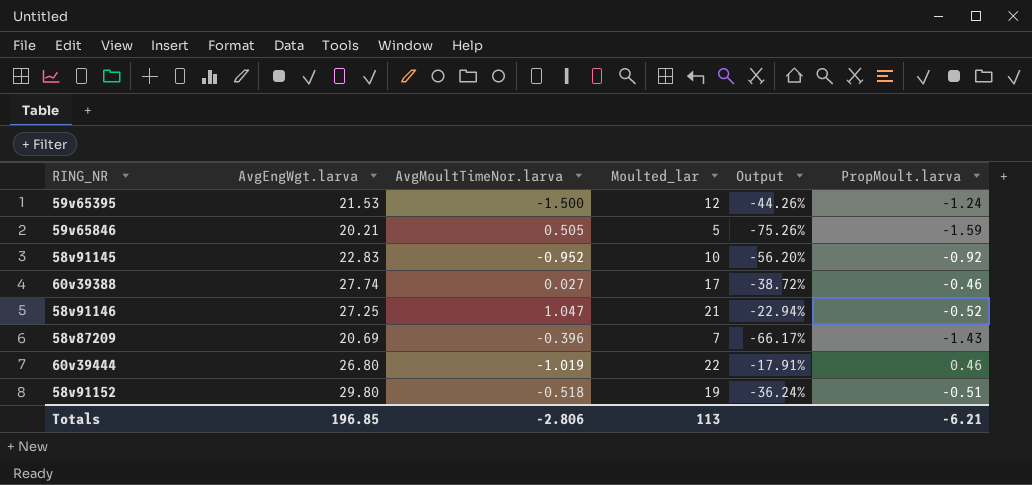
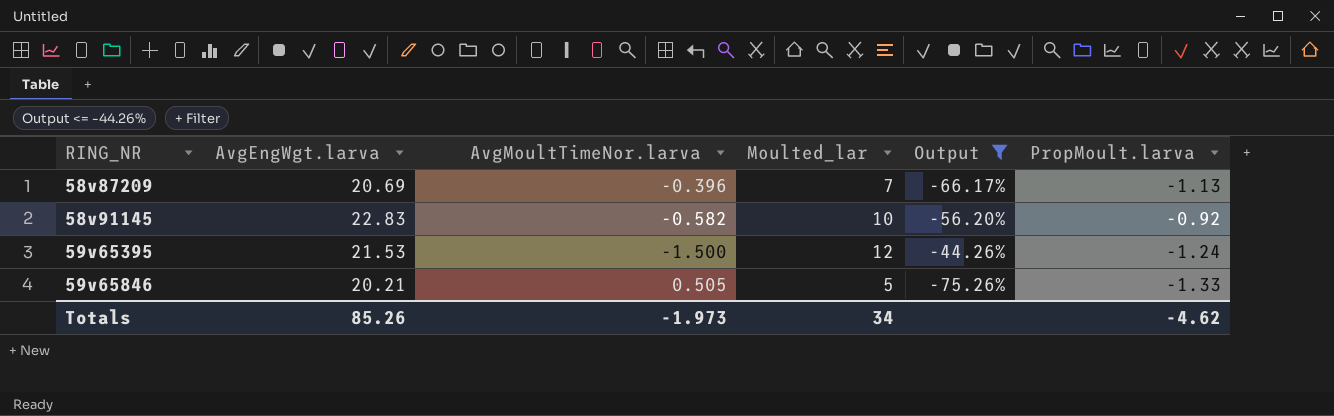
filter: none -> Output <= -44.26%
row order: none -> RING_NR ascending
58v87209 | PropMoult.larva: -1.43 -> -1.13
58v91145 | AvgMoultTimeNor.larva: -0.952 -> -0.582
59v65846 | PropMoult.larva: -1.59 -> -1.33
Totals | AvgEngWgt.larva: 196.85 -> 85.26
Totals | AvgMoultTimeNor.larva: -2.806 -> -1.973
Totals | Moulted_lar: 113 -> 34
Totals | PropMoult.larva: -6.21 -> -4.62

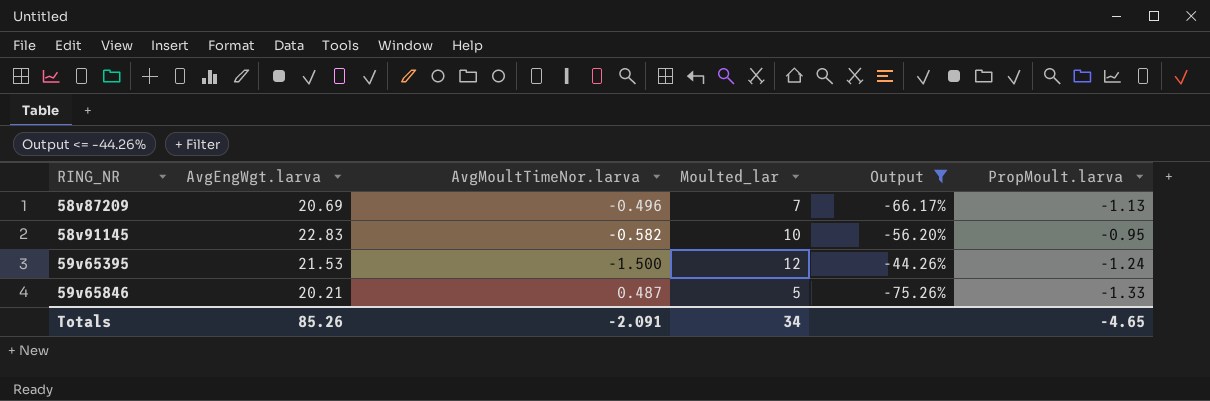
58v87209 | AvgMoultTimeNor.larva: -0.396 -> -0.496
58v91145 | PropMoult.larva: -0.92 -> -0.95
59v65846 | AvgMoultTimeNor.larva: 0.505 -> 0.487
Totals | AvgMoultTimeNor.larva: -1.973 -> -2.091
Totals | PropMoult.larva: -4.62 -> -4.65

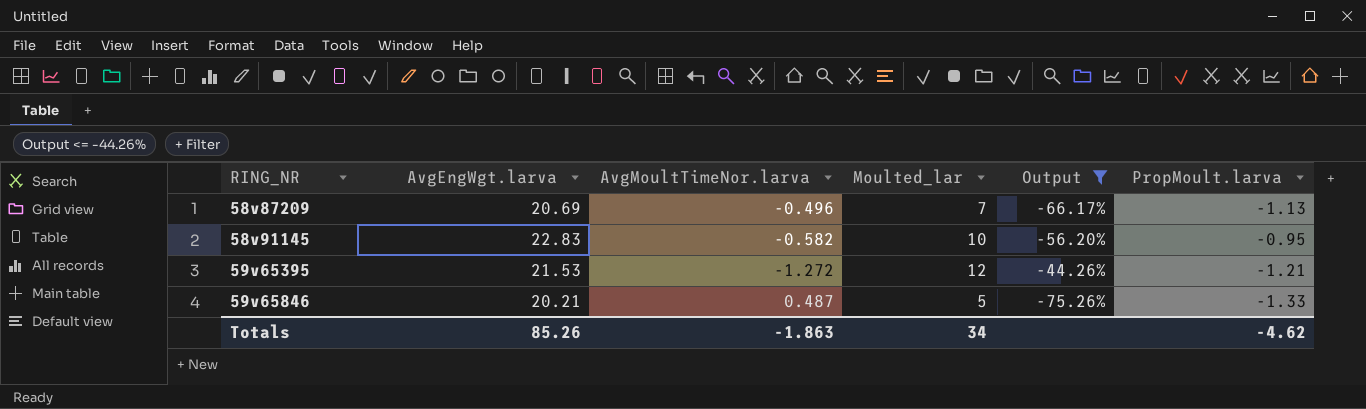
59v65395 | AvgMoultTimeNor.larva: -1.500 -> -1.272
59v65395 | PropMoult.larva: -1.24 -> -1.21
Totals | AvgMoultTimeNor.larva: -2.091 -> -1.863
Totals | PropMoult.larva: -4.65 -> -4.62

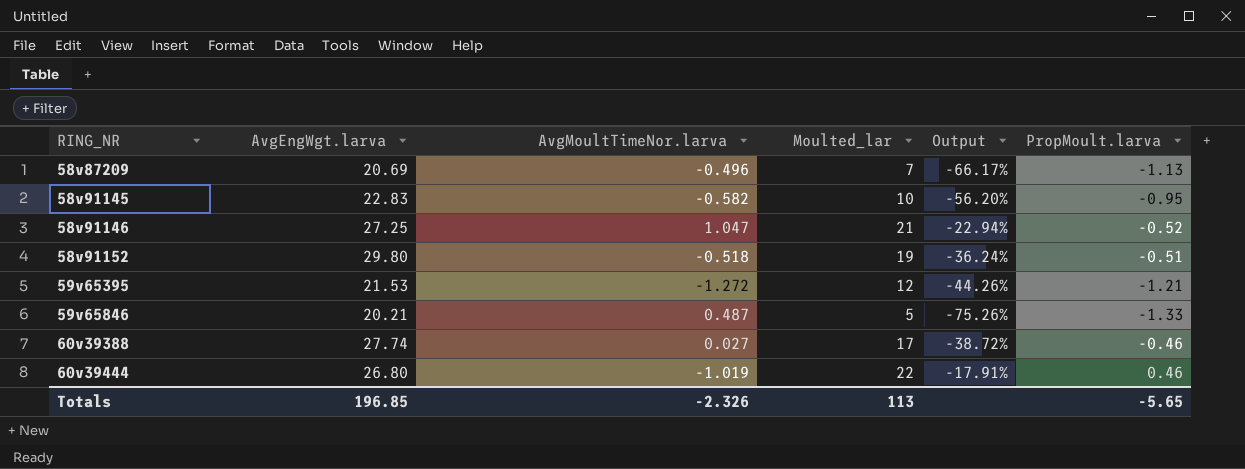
filter: Output <= -44.26% -> none
Totals | AvgEngWgt.larva: 85.26 -> 196.85
Totals | AvgMoultTimeNor.larva: -1.863 -> -2.326
Totals | Moulted_lar: 34 -> 113
Totals | PropMoult.larva: -4.62 -> -5.65

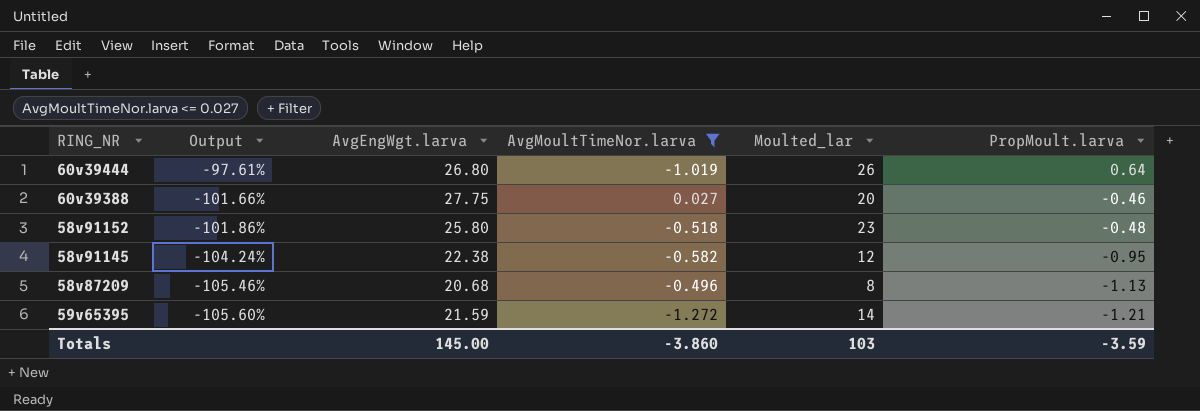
filter: none -> AvgMoultTimeNor.larva <= 0.027
row order: RING_NR ascending -> Output descending
column Output | formula: ([Moulted_lar] - [AvgEngWgt.larva]) / [AvgEngWgt.larva] -> ([PropMoult.larva] - [AvgEngWgt.larva]) / [AvgEngWgt.larva]
column Output | position: 5 -> 2
60v39444 | Moulted_lar: 22 -> 26
60v39444 | PropMoult.larva: 0.46 -> 0.64
60v39388 | AvgEngWgt.larva: 27.74 -> 27.75
60v39388 | Moulted_lar: 17 -> 20
58v91152 | AvgEngWgt.larva: 29.80 -> 25.80
58v91152 | Moulted_lar: 19 -> 23
58v91152 | PropMoult.larva: -0.51 -> -0.48
58v91145 | AvgEngWgt.larva: 22.83 -> 22.38
58v91145 | Moulted_lar: 10 -> 12
58v87209 | AvgEngWgt.larva: 20.69 -> 20.68
58v87209 | Moulted_lar: 7 -> 8
59v65395 | AvgEngWgt.larva: 21.53 -> 21.59
59v65395 | Moulted_lar: 12 -> 14
Totals | AvgEngWgt.larva: 196.85 -> 145.00
Totals | AvgMoultTimeNor.larva: -2.326 -> -3.860
Totals | Moulted_lar: 113 -> 103
Totals | PropMoult.larva: -5.65 -> -3.59

